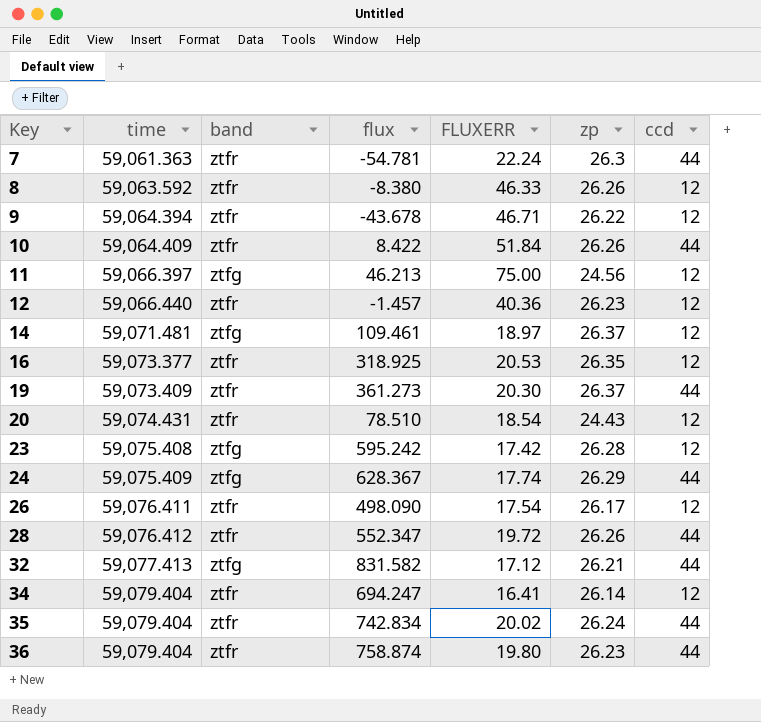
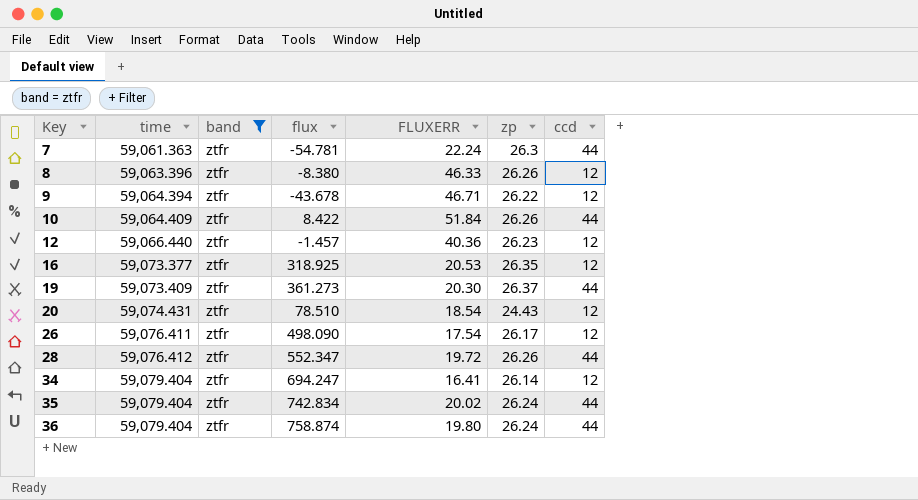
filter: none -> band = ztfr
8 | time: 59,063.592 -> 59,063.396
36 | zp: 26.23 -> 26.24

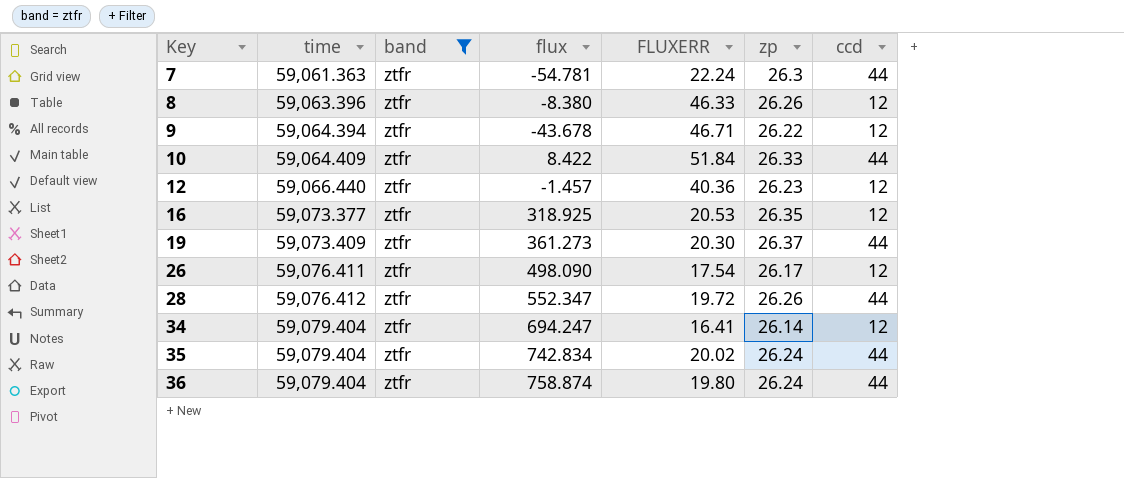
row 20: 59,074.431 | ztfr | 78.510 | 18.54 | 24.43 | 12 -> none
10 | zp: 26.26 -> 26.33

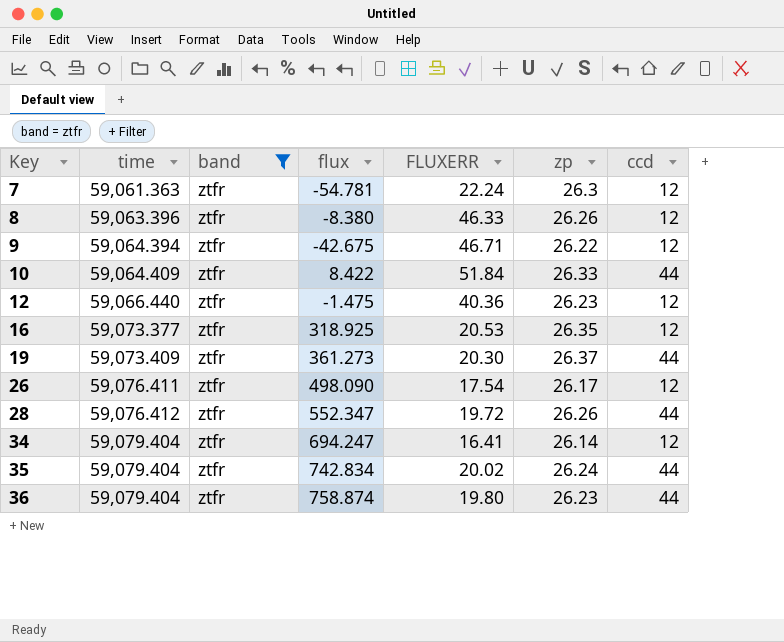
7 | ccd: 44 -> 12
9 | flux: -43.678 -> -42.675
12 | flux: -1.457 -> -1.475
36 | zp: 26.24 -> 26.23

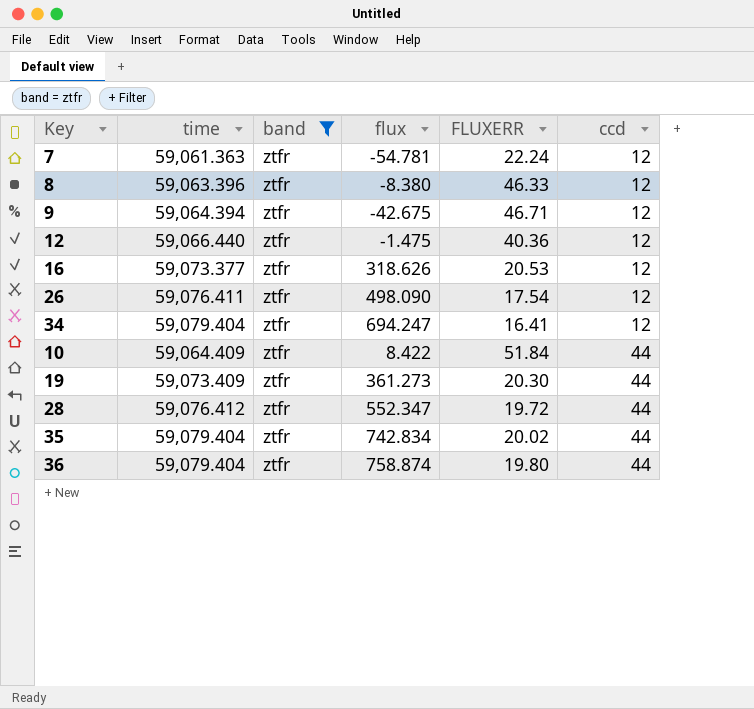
row order: Key ascending -> ccd ascending
column zp | position: 6 -> none
16 | flux: 318.925 -> 318.626

